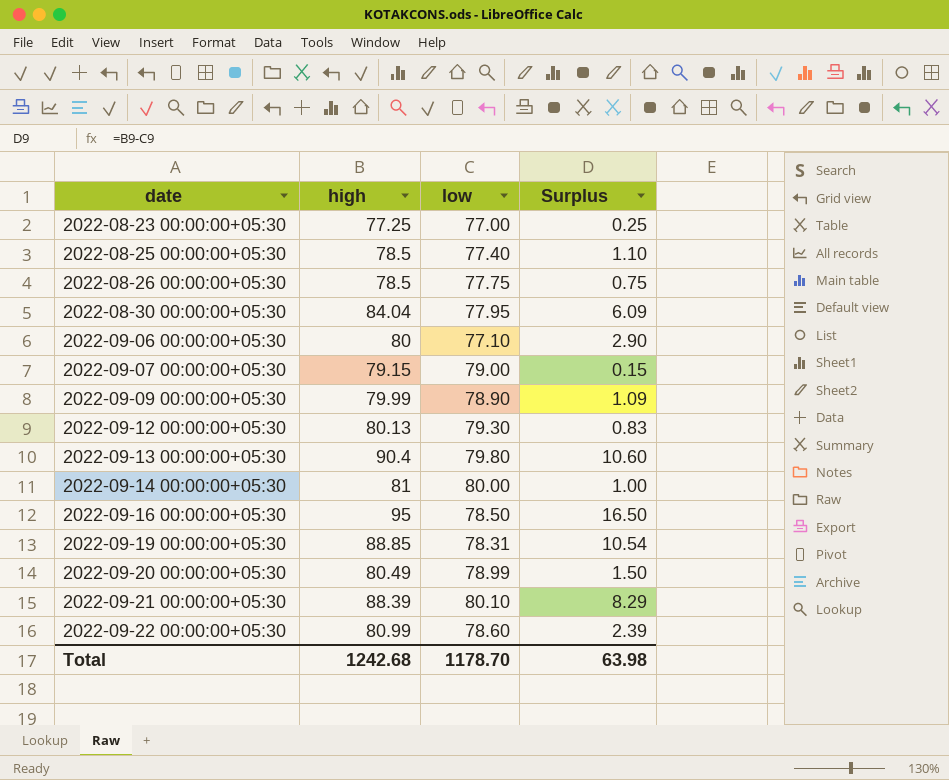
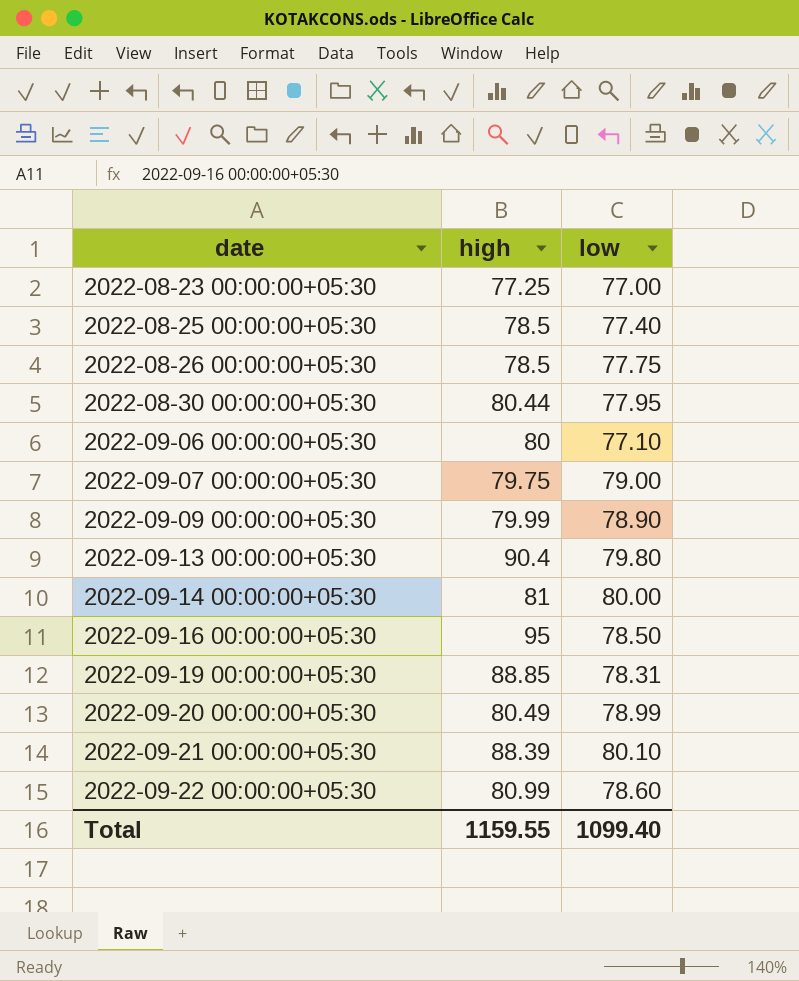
column Surplus | formula: [high] - [low] -> none
row 2022-09-12 00:00:00+05:30: 80.13 | 79.30 | 0.83 -> none
2022-08-30 00:00:00+05:30 | high: 84.04 -> 80.44
2022-09-07 00:00:00+05:30 | high: 79.15 -> 79.75
Total | high: 1242.68 -> 1159.55
Total | low: 1178.70 -> 1099.40

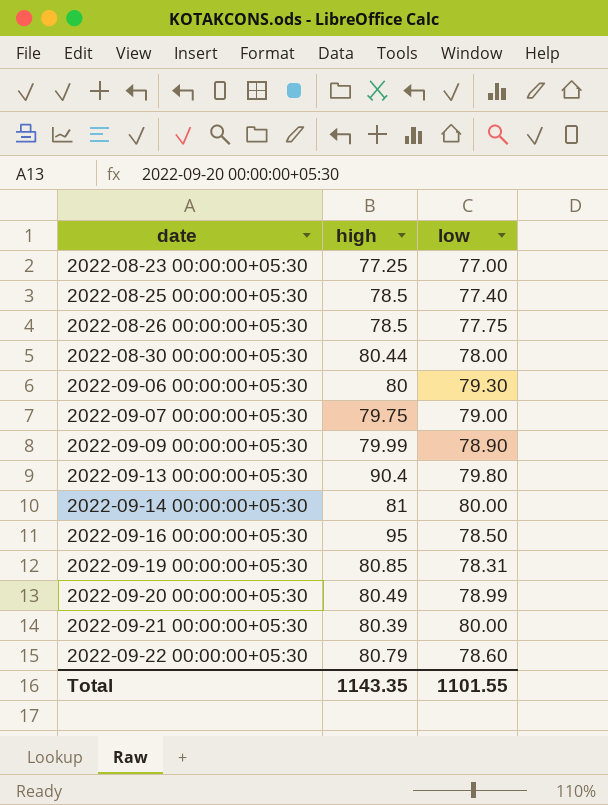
2022-08-30 00:00:00+05:30 | low: 77.95 -> 78.00
2022-09-06 00:00:00+05:30 | low: 77.10 -> 79.30
2022-09-19 00:00:00+05:30 | high: 88.85 -> 80.85
2022-09-21 00:00:00+05:30 | high: 88.39 -> 80.39
2022-09-21 00:00:00+05:30 | low: 80.10 -> 80.00
2022-09-22 00:00:00+05:30 | high: 80.99 -> 80.79
Total | high: 1159.55 -> 1143.35
Total | low: 1099.40 -> 1101.55

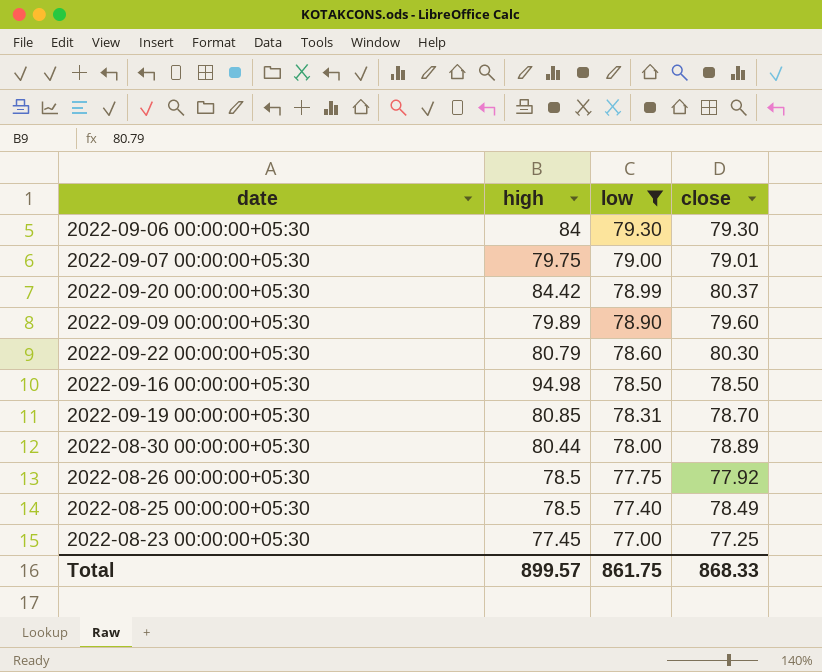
filter: none -> low <= 79.30
row order: date ascending -> low descending
column close | position: none -> 4
2022-09-06 00:00:00+05:30 | high: 80 -> 84
2022-09-20 00:00:00+05:30 | high: 80.49 -> 84.42
2022-09-09 00:00:00+05:30 | high: 79.99 -> 79.89
2022-09-16 00:00:00+05:30 | high: 95 -> 94.98
2022-08-23 00:00:00+05:30 | high: 77.25 -> 77.45
Total | high: 1143.35 -> 899.57
Total | low: 1101.55 -> 861.75

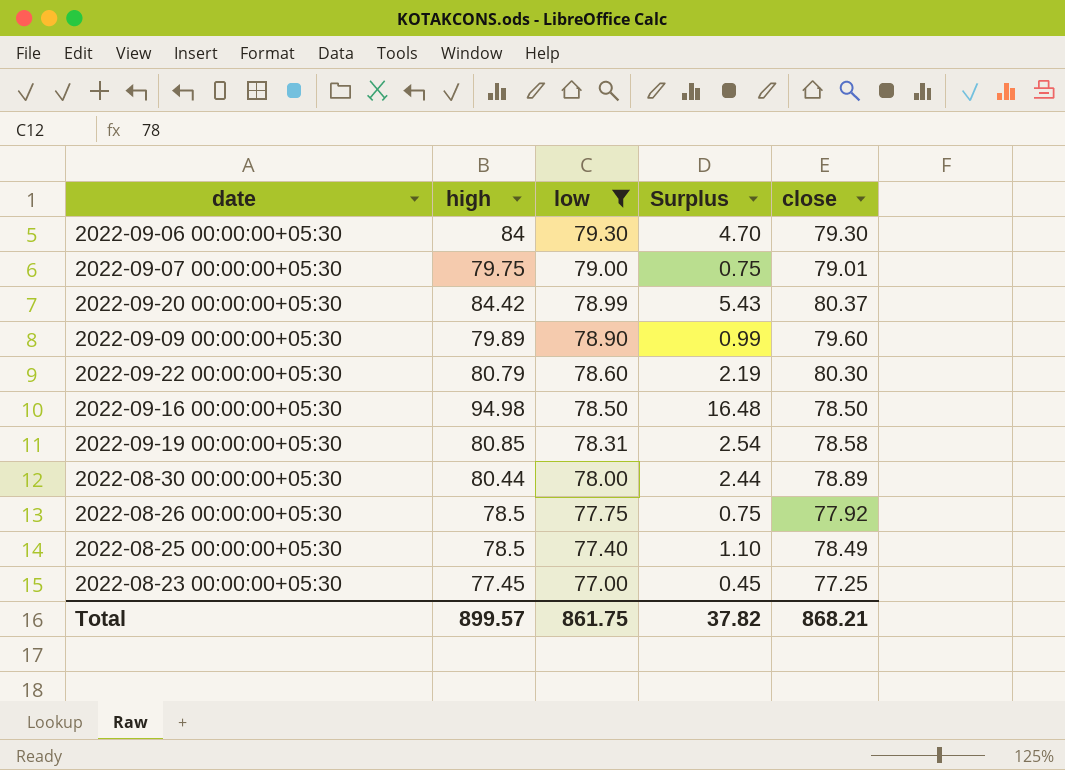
column Surplus | formula: none -> [high] - [low]
2022-09-19 00:00:00+05:30 | close: 78.70 -> 78.58
Total | close: 868.33 -> 868.21

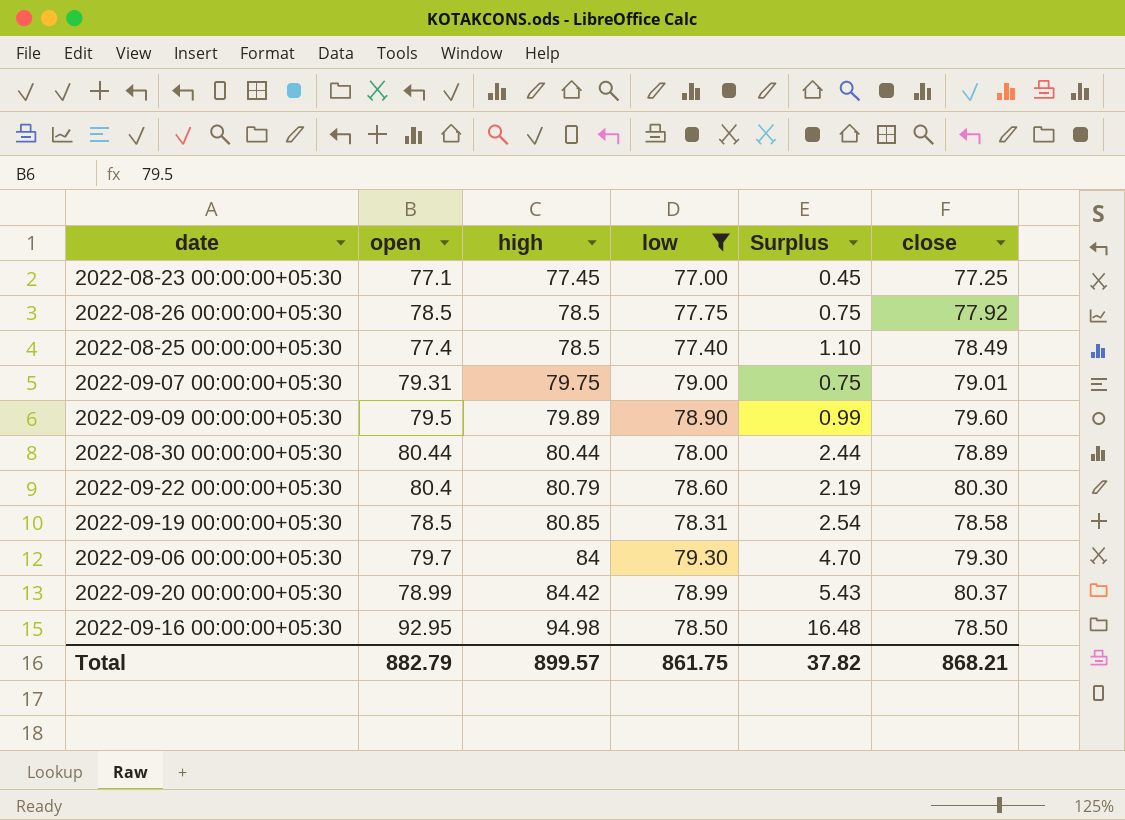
row order: low descending -> high ascending
column open | position: none -> 2

